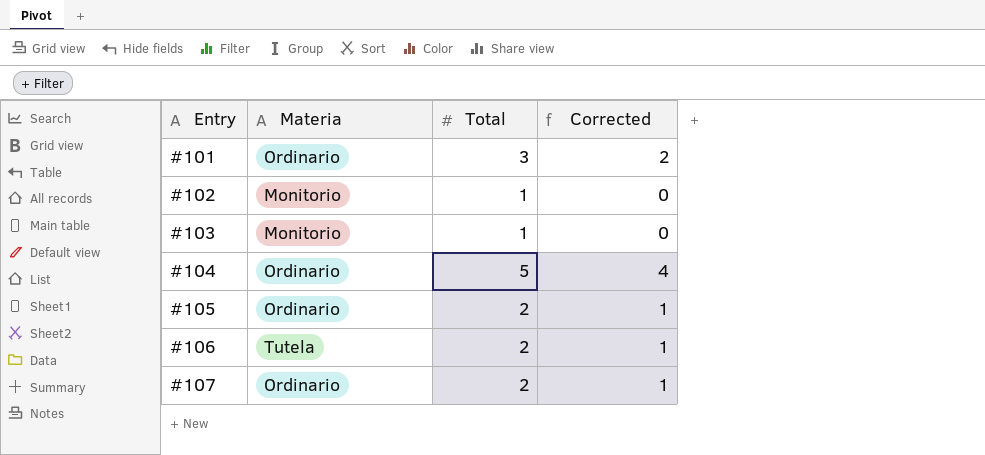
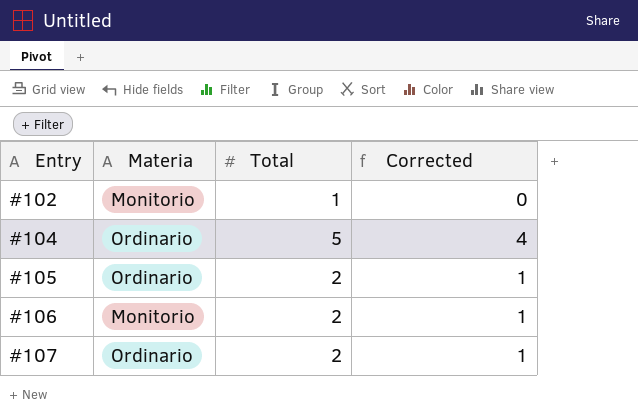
row #101: Ordinario | 3 | 2 -> none
row #103: Monitorio | 1 | 0 -> none
#106 | Materia: Tutela -> Monitorio

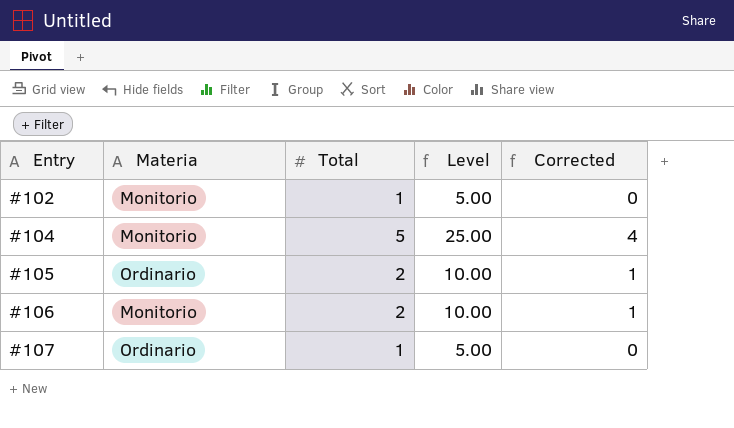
column Level | formula: none -> [Total] * 5
#104 | Materia: Ordinario -> Monitorio
#107 | Total: 2 -> 1
#107 | Corrected: 1 -> 0

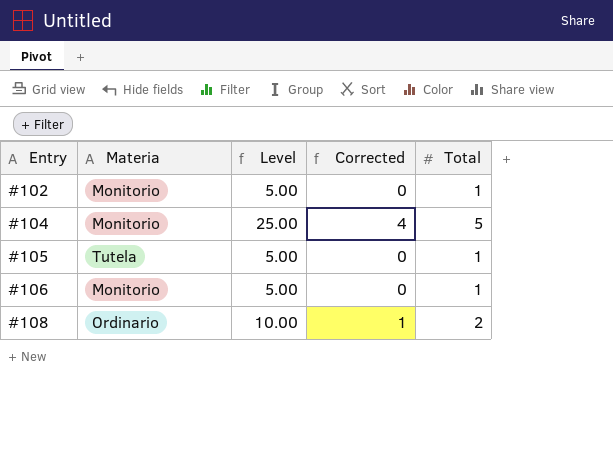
column Total | position: 3 -> 5
row #107: Ordinario | 1 | 5.00 | 0 -> none
#105 | Materia: Ordinario -> Tutela
#105 | Level: 10.00 -> 5.00
#105 | Corrected: 1 -> 0
#105 | Total: 2 -> 1
#106 | Level: 10.00 -> 5.00
#106 | Corrected: 1 -> 0
#106 | Total: 2 -> 1
row #108: none -> Ordinario | 10.00 | 1 | 2

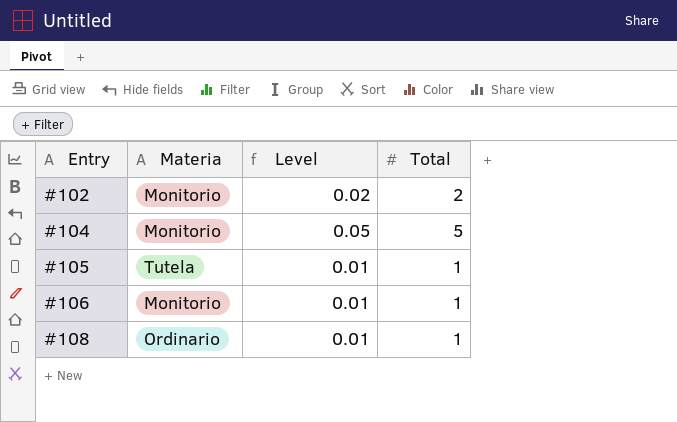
column Corrected | formula: [Total] - 1 -> none
column Level | formula: [Total] * 5 -> [Total] * 0.01
#102 | Total: 1 -> 2
#108 | Total: 2 -> 1

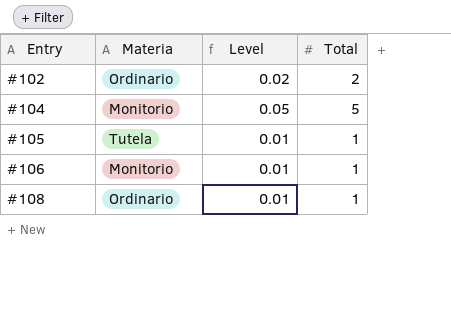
#102 | Materia: Monitorio -> Ordinario

